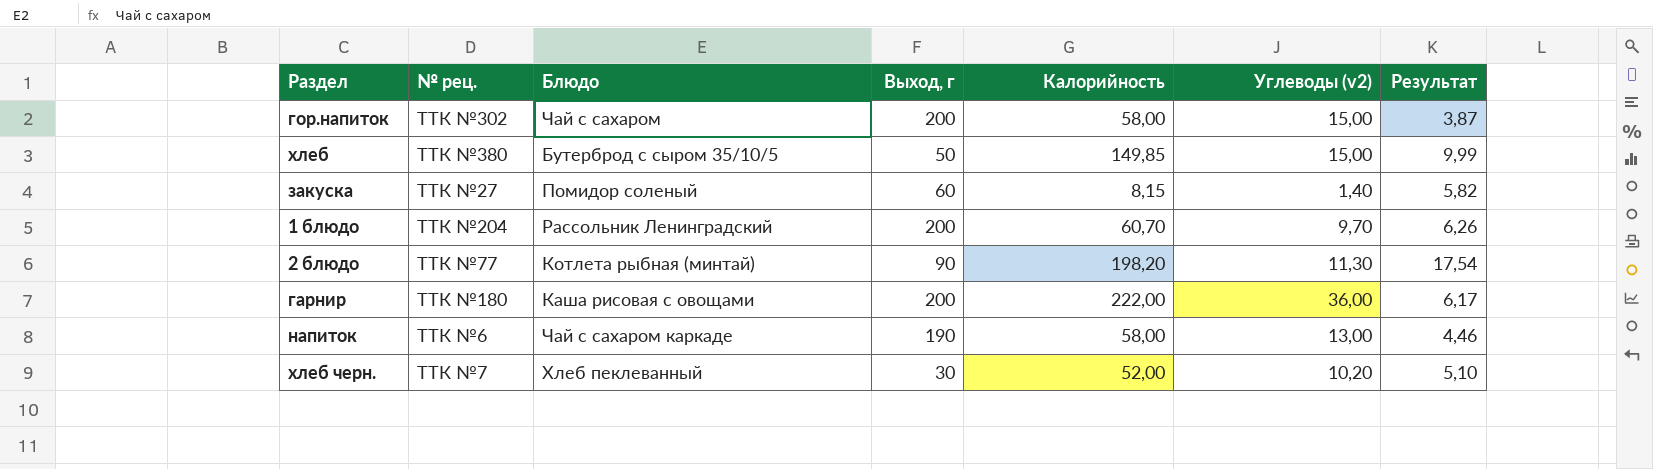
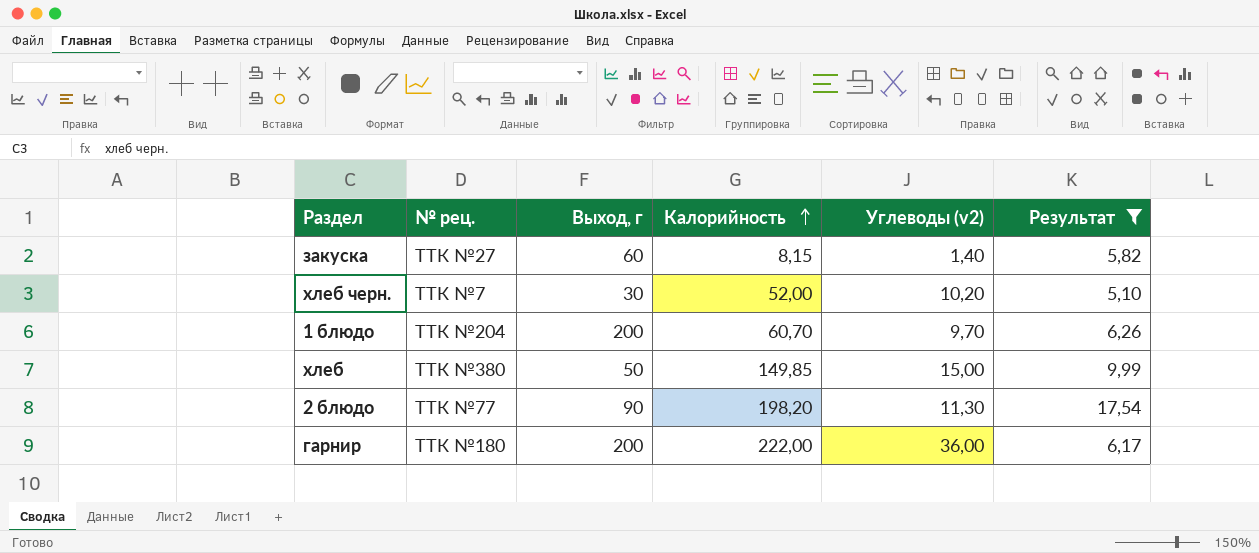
filter: none -> Результат >= 5,10
row order: none -> Калорийность ascending
column Блюдо | position: 3 -> none

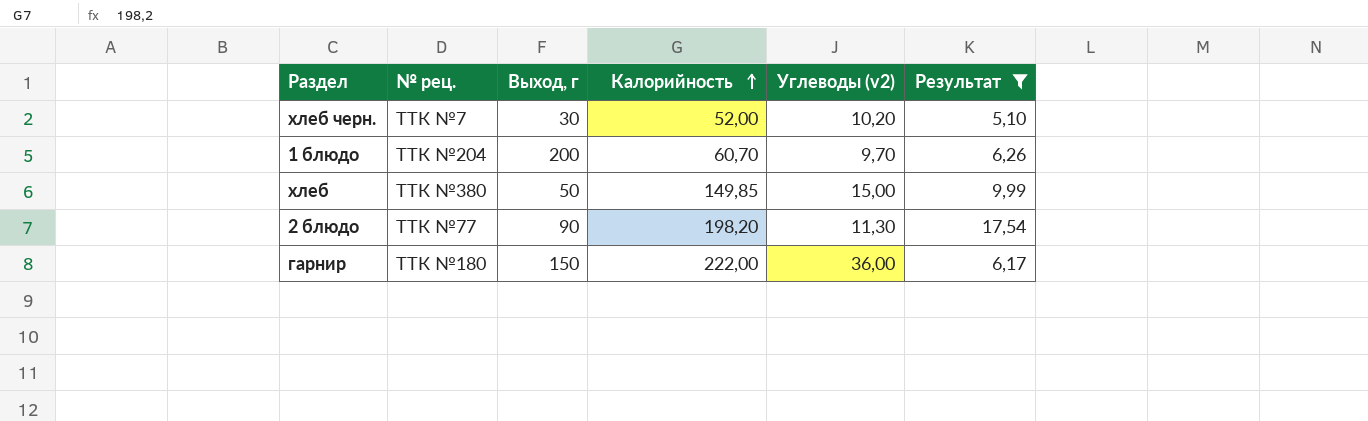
row закуска: ТТК №27 | 60 | 8,15 | 1,40 | 5,82 -> none
гарнир | Выход, г: 200 -> 150

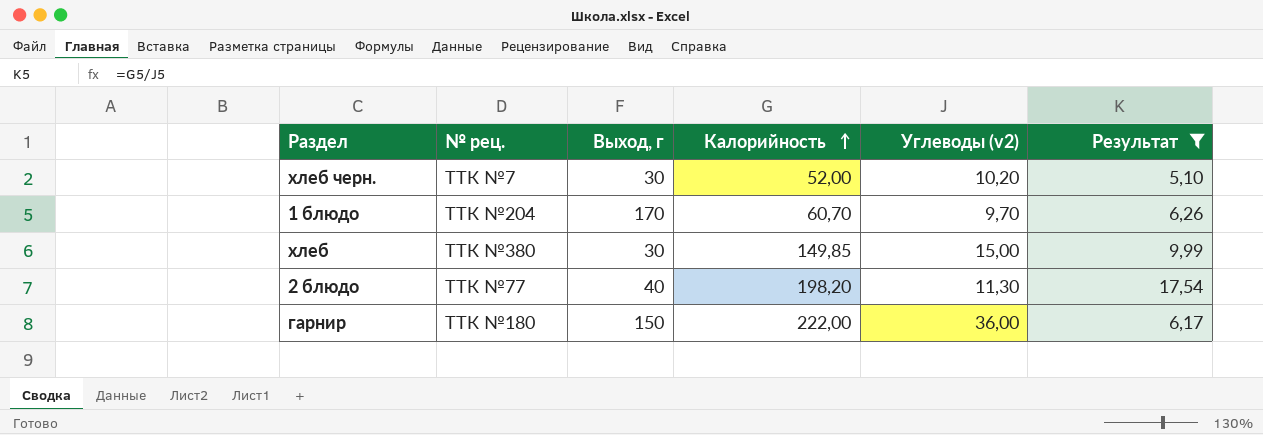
1 блюдо | Выход, г: 200 -> 170
хлеб | Выход, г: 50 -> 30
2 блюдо | Выход, г: 90 -> 40

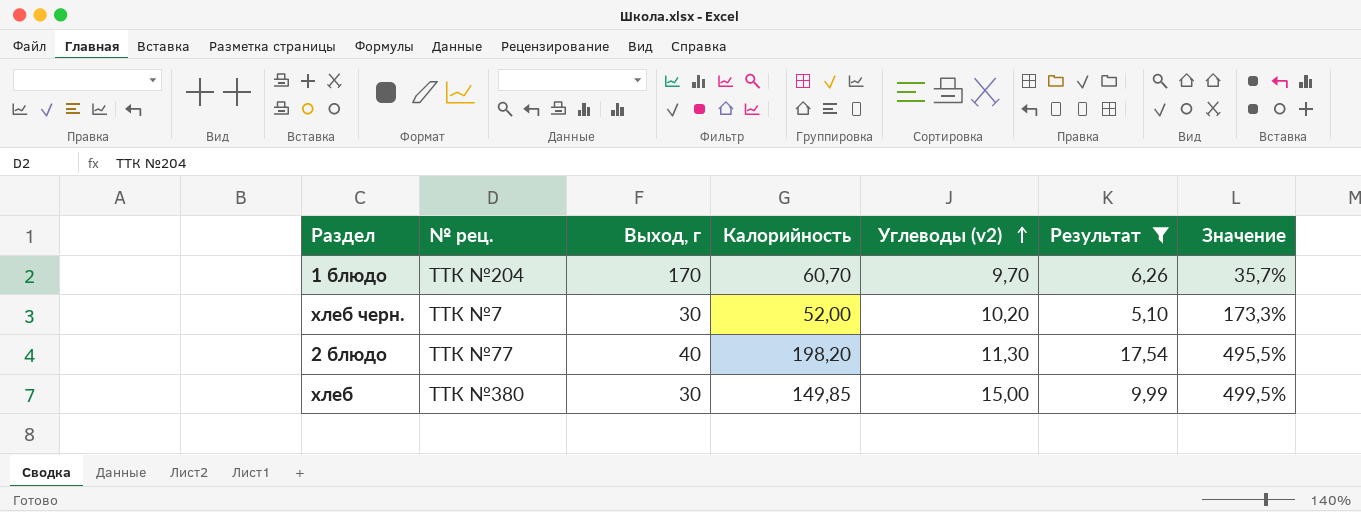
row order: Калорийность ascending -> Углеводы (v2) ascending
column Значение | formula: none -> [Калорийность] / [Выход, г]
row гарнир: ТТК №180 | 150 | 222,00 | 36,00 | 6,17 -> none

